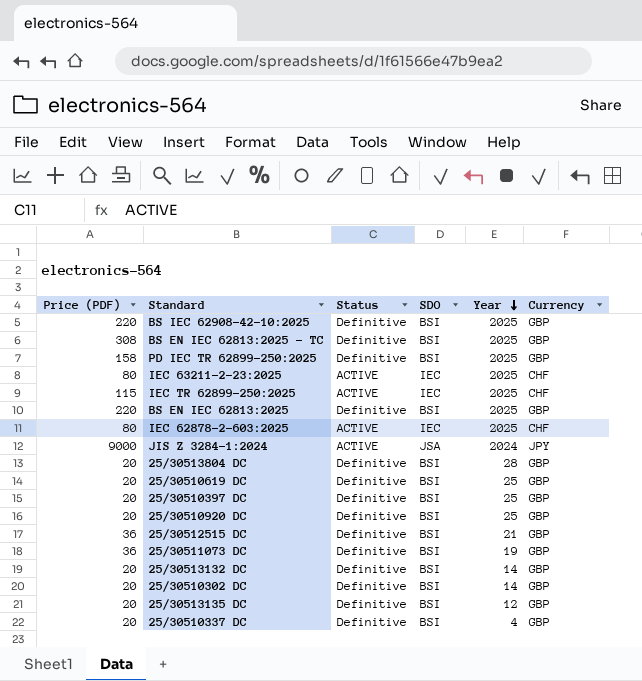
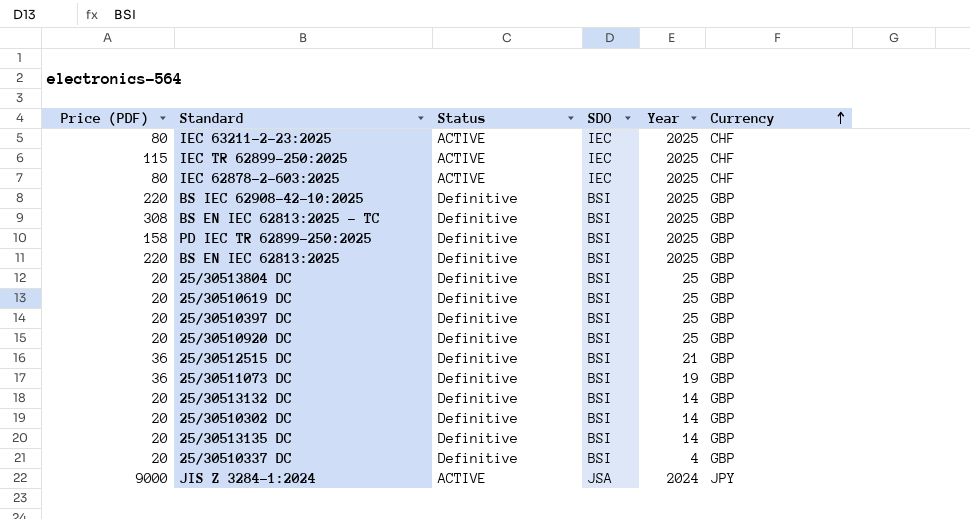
row order: Year descending -> Currency ascending
25/30513804 DC | Year: 28 -> 25
25/30513135 DC | Year: 12 -> 14

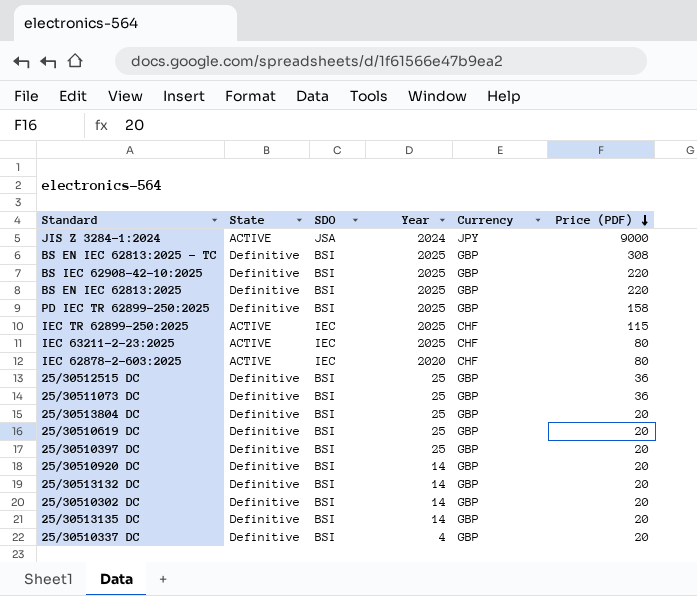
row order: Currency ascending -> Price (PDF) descending
column name: Status -> State
column Price (PDF) | position: 1 -> 6
IEC 62878-2-603:2025 | Year: 2025 -> 2020
25/30512515 DC | Year: 21 -> 25
25/30511073 DC | Year: 19 -> 25
25/30510920 DC | Year: 25 -> 14

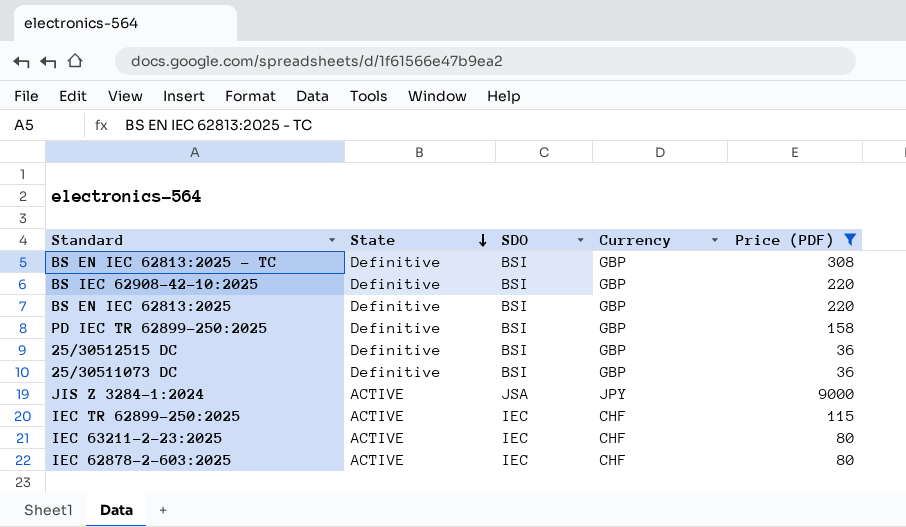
filter: none -> Price (PDF) != 20
row order: Price (PDF) descending -> State descending
column Year | position: 4 -> none

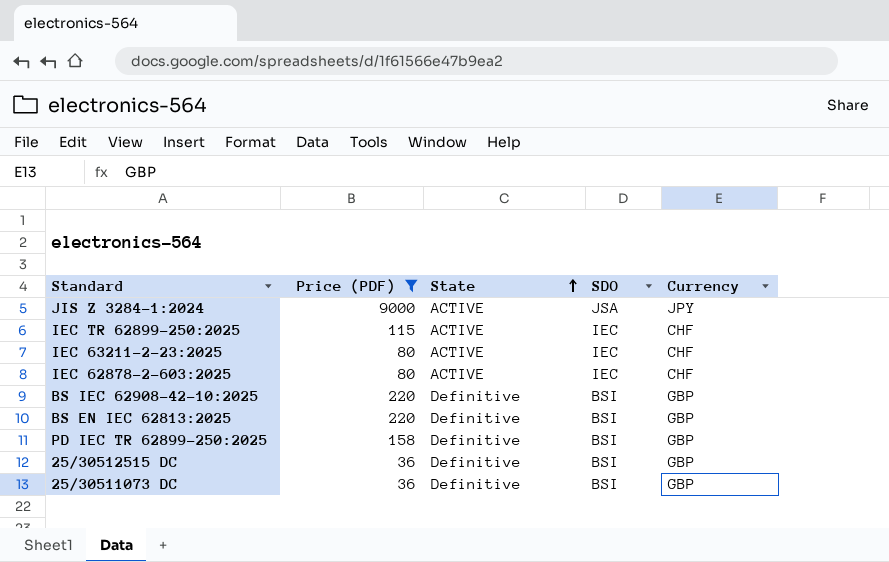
row order: State descending -> State ascending
column Price (PDF) | position: 5 -> 2
row BS EN IEC 62813:2025 - TC: Definitive | BSI | GBP | 308 -> none

